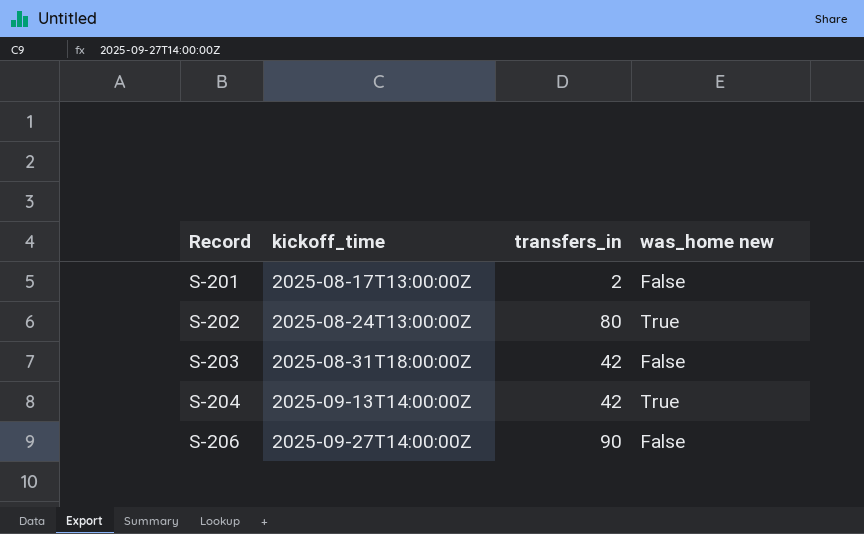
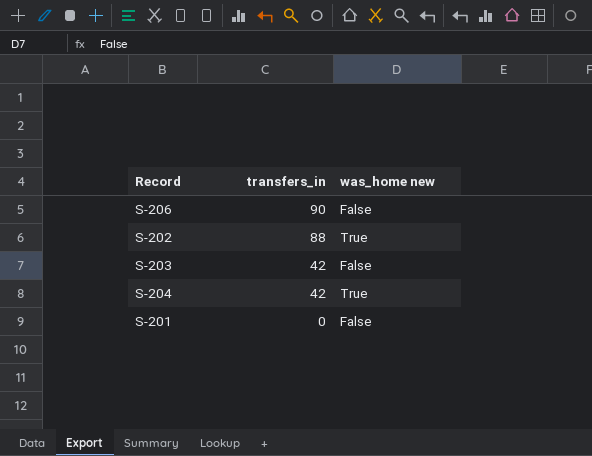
row order: Record ascending -> transfers_in descending
column kickoff_time | position: 2 -> none
S-202 | transfers_in: 80 -> 88
S-201 | transfers_in: 2 -> 0

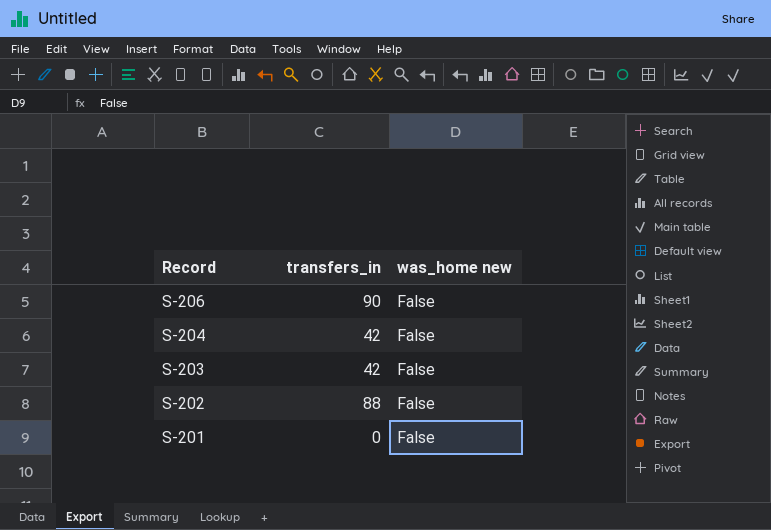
row order: transfers_in descending -> Record descending
S-204 | was_home new: True -> False
S-202 | was_home new: True -> False

